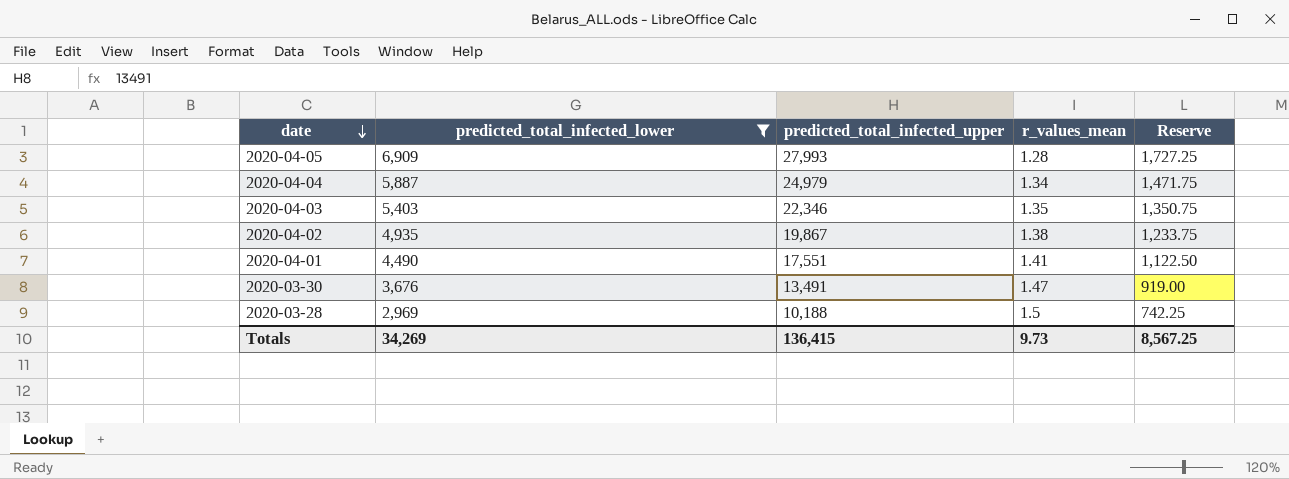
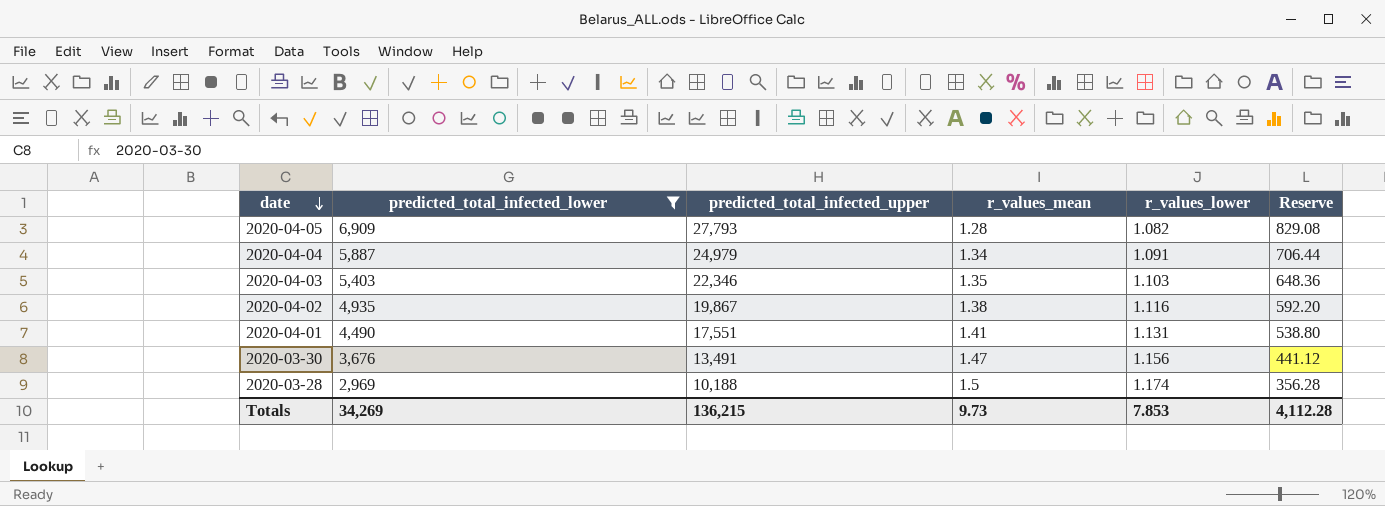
column r_values_lower | position: none -> 5
column Reserve | formula: [predicted_total_infected_lower] * 0.25 -> [predicted_total_infected_lower] * 0.12
2020-04-05 | predicted_total_infected_upper: 27,993 -> 27,793
Totals | predicted_total_infected_upper: 136,415 -> 136,215
Totals | Reserve: 8,567.25 -> 4,112.28

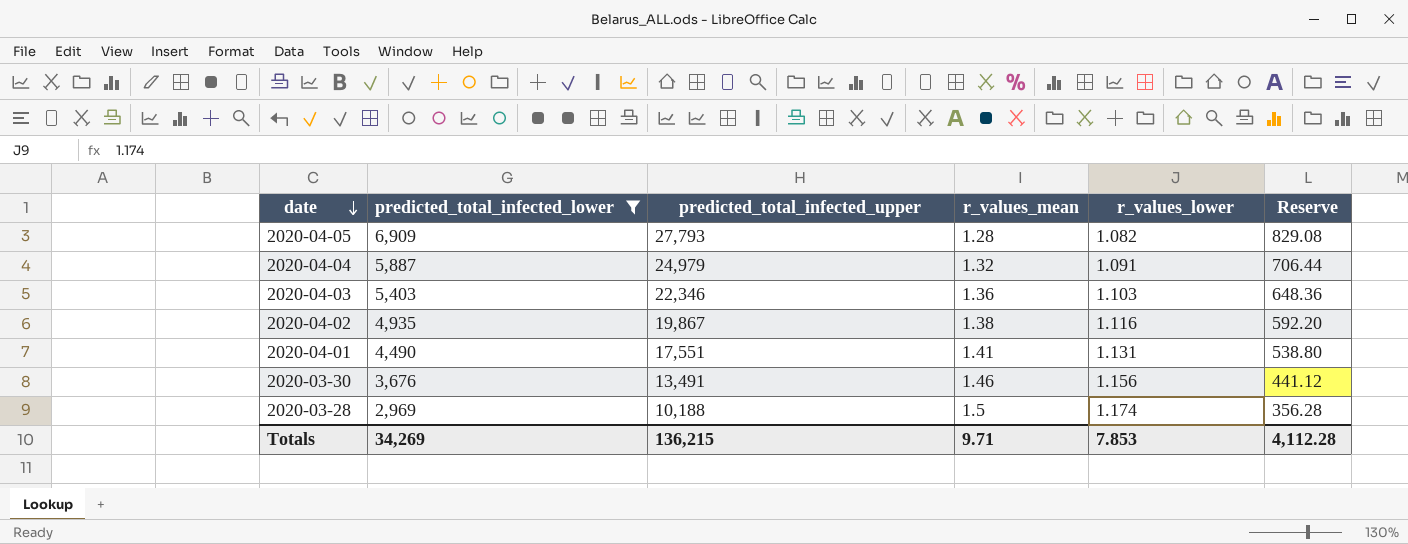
2020-04-04 | r_values_mean: 1.34 -> 1.32
2020-04-03 | r_values_mean: 1.35 -> 1.36
2020-03-30 | r_values_mean: 1.47 -> 1.46
Totals | r_values_mean: 9.73 -> 9.71

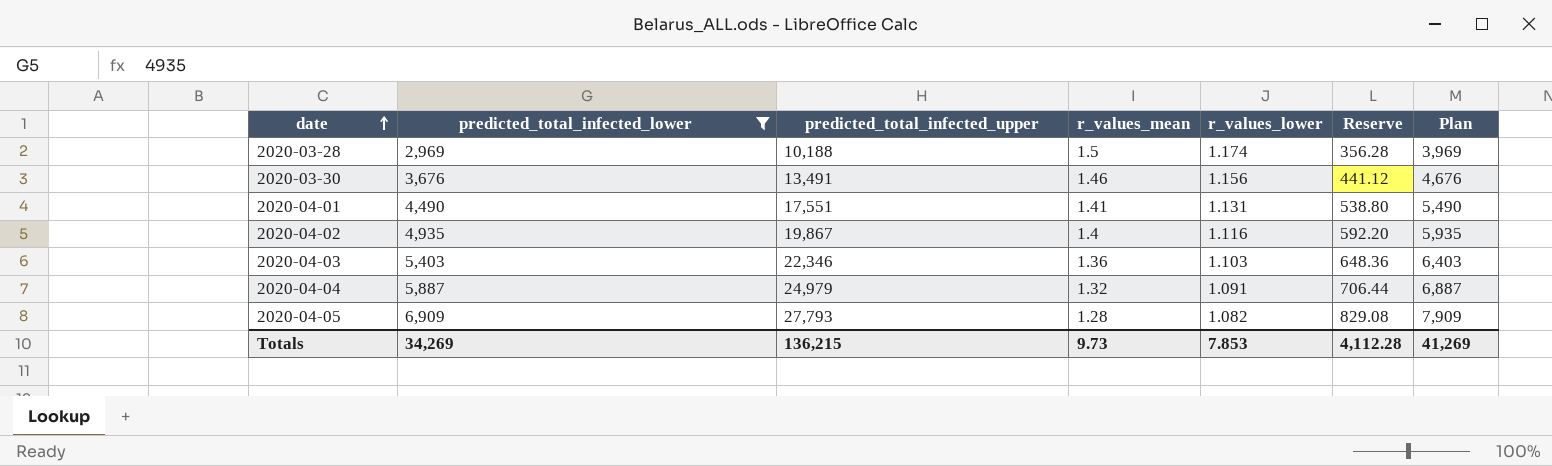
row order: date descending -> date ascending
column Plan | formula: none -> [predicted_total_infected_lower] + 1000
2020-04-02 | r_values_mean: 1.38 -> 1.4
Totals | r_values_mean: 9.71 -> 9.73

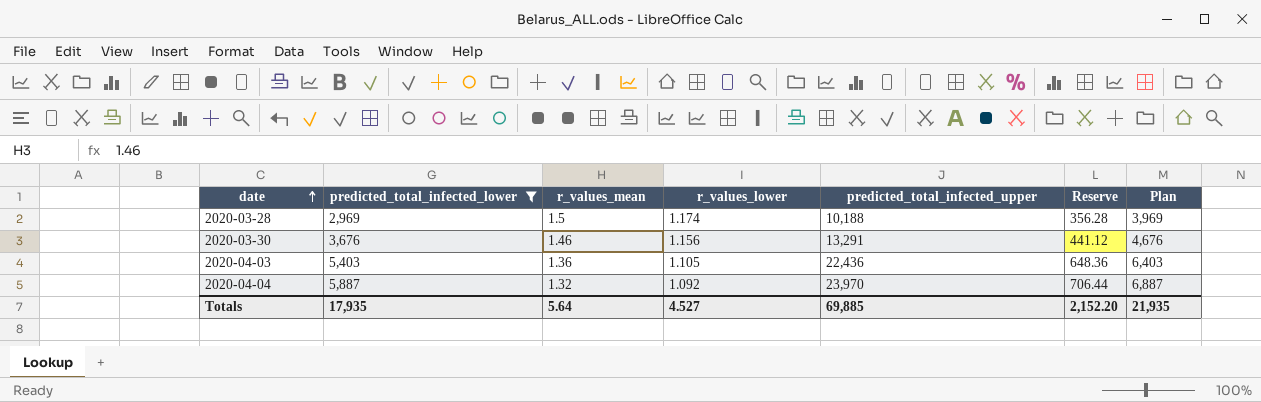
column predicted_total_infected_upper | position: 3 -> 5
row 2020-04-01: 4,490 | 17,551 | 1.41 | 1.131 | 538.80 | 5,490 -> none
row 2020-04-02: 4,935 | 19,867 | 1.4 | 1.116 | 592.20 | 5,935 -> none
row 2020-04-05: 6,909 | 27,793 | 1.28 | 1.082 | 829.08 | 7,909 -> none
2020-03-30 | predicted_total_infected_upper: 13,491 -> 13,291
2020-04-03 | r_values_lower: 1.103 -> 1.105
2020-04-03 | predicted_total_infected_upper: 22,346 -> 22,436
2020-04-04 | r_values_lower: 1.091 -> 1.092
2020-04-04 | predicted_total_infected_upper: 24,979 -> 23,970
Totals | predicted_total_infected_lower: 34,269 -> 17,935
Totals | r_values_mean: 9.73 -> 5.64
Totals | r_values_lower: 7.853 -> 4.527
Totals | predicted_total_infected_upper: 136,215 -> 69,885
Totals | Reserve: 4,112.28 -> 2,152.20
Totals | Plan: 41,269 -> 21,935

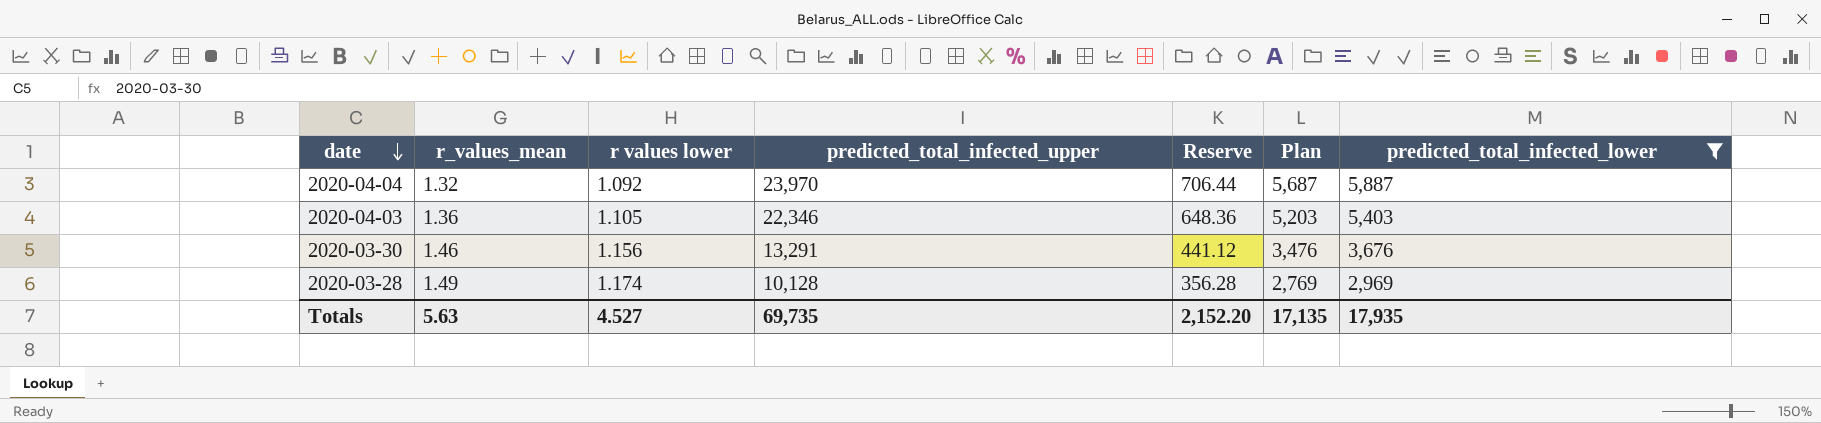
row order: date ascending -> date descending
column name: r_values_lower -> r values lower
column Plan | formula: [predicted_total_infected_lower] + 1000 -> [predicted_total_infected_lower] - 200
column predicted_total_infected_lower | position: 2 -> 7
2020-04-03 | predicted_total_infected_upper: 22,436 -> 22,346
2020-03-28 | r_values_mean: 1.5 -> 1.49
2020-03-28 | predicted_total_infected_upper: 10,188 -> 10,128
Totals | r_values_mean: 5.64 -> 5.63
Totals | predicted_total_infected_upper: 69,885 -> 69,735
Totals | Plan: 21,935 -> 17,135

